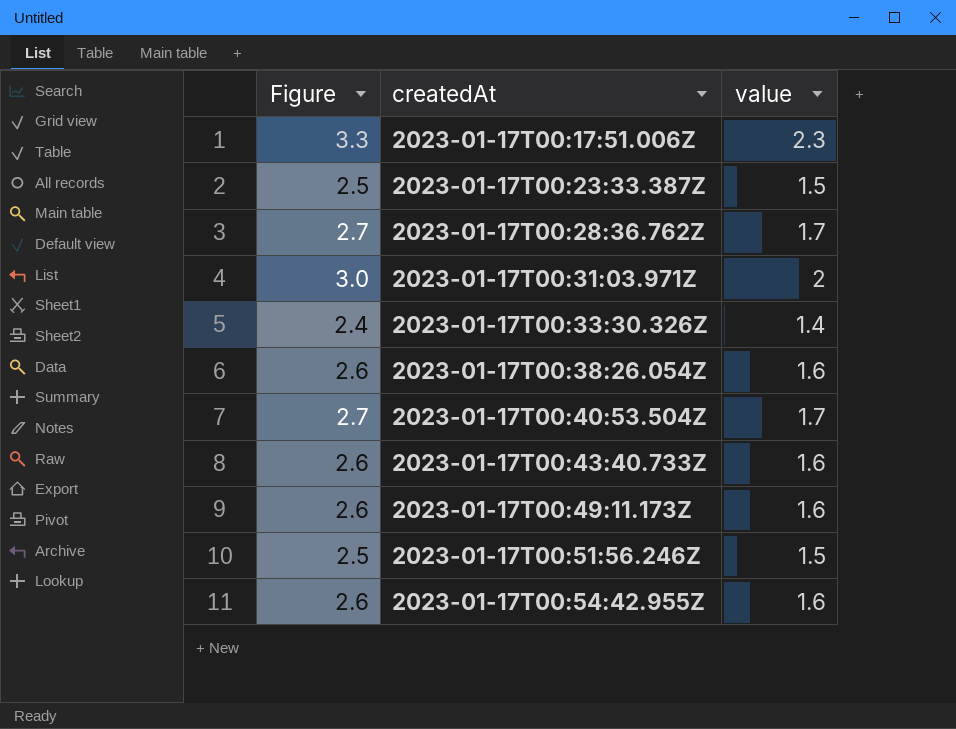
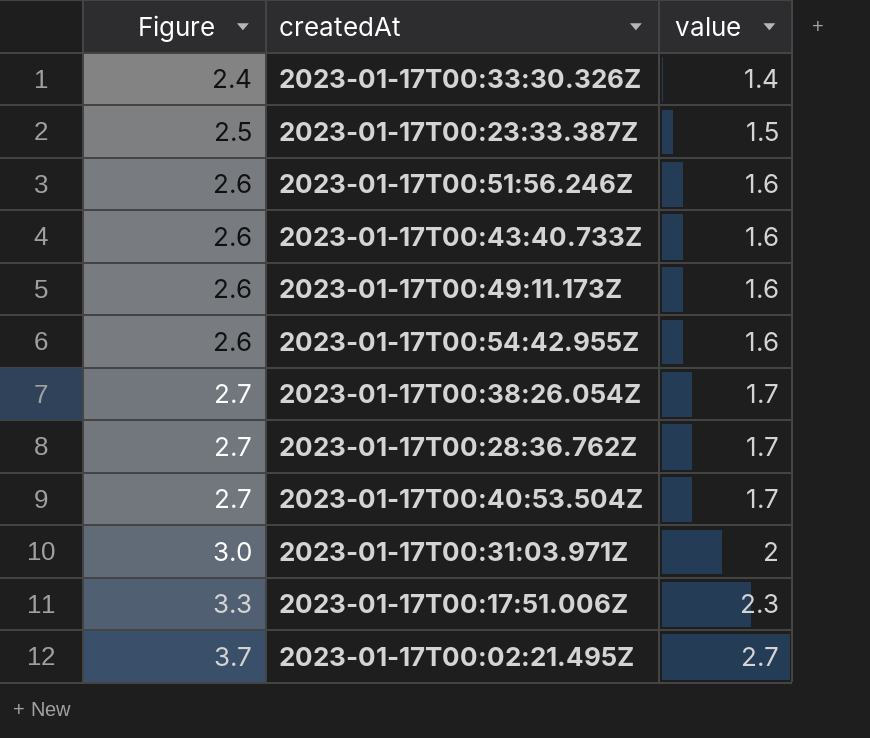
row order: createdAt ascending -> Figure ascending
2023-01-17T00:51:56.246Z | Figure: 2.5 -> 2.6
2023-01-17T00:51:56.246Z | value: 1.5 -> 1.6
2023-01-17T00:38:26.054Z | Figure: 2.6 -> 2.7
2023-01-17T00:38:26.054Z | value: 1.6 -> 1.7
row 2023-01-17T00:02:21.495Z: none -> 3.7 | 2.7

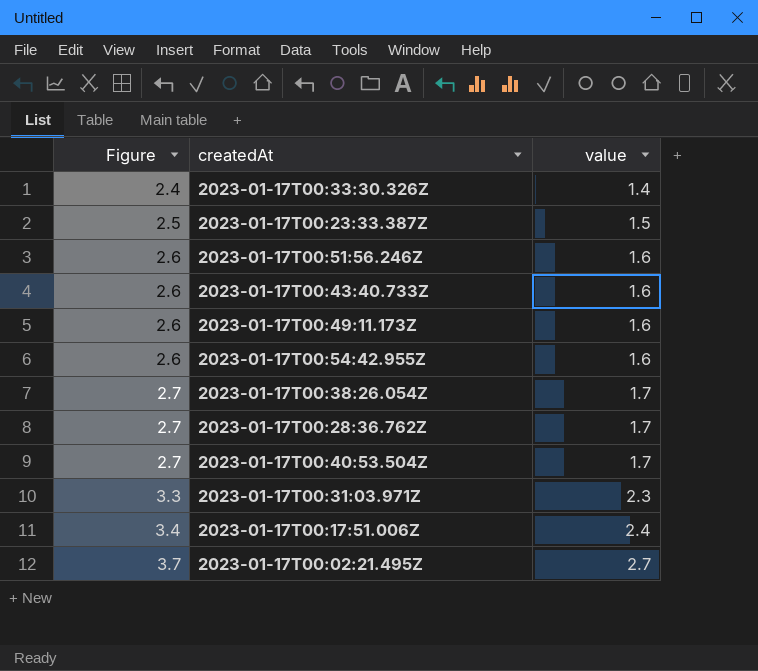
2023-01-17T00:31:03.971Z | Figure: 3.0 -> 3.3
2023-01-17T00:31:03.971Z | value: 2 -> 2.3
2023-01-17T00:17:51.006Z | Figure: 3.3 -> 3.4
2023-01-17T00:17:51.006Z | value: 2.3 -> 2.4

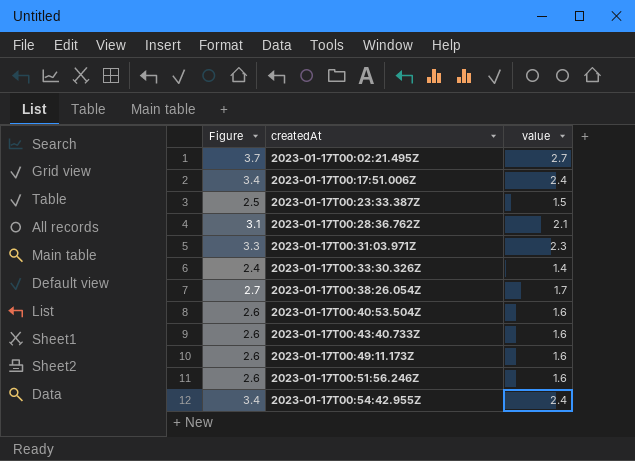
row order: Figure ascending -> createdAt ascending
2023-01-17T00:28:36.762Z | Figure: 2.7 -> 3.1
2023-01-17T00:28:36.762Z | value: 1.7 -> 2.1
2023-01-17T00:40:53.504Z | Figure: 2.7 -> 2.6
2023-01-17T00:40:53.504Z | value: 1.7 -> 1.6
2023-01-17T00:54:42.955Z | Figure: 2.6 -> 3.4
2023-01-17T00:54:42.955Z | value: 1.6 -> 2.4

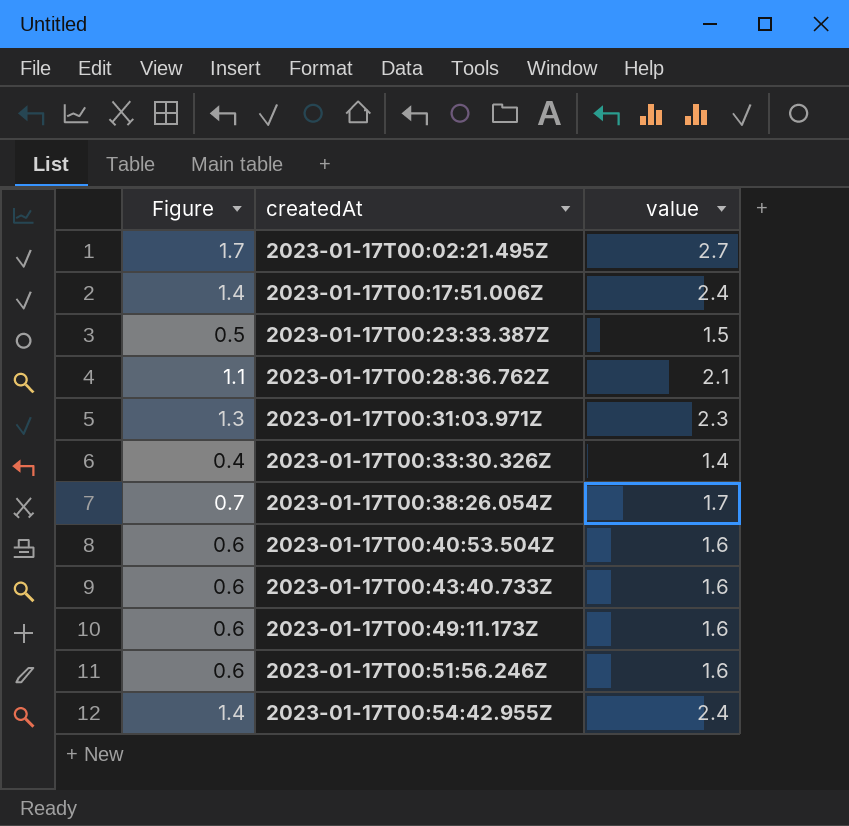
column Figure | formula: [value] + 1 -> [value] - 1

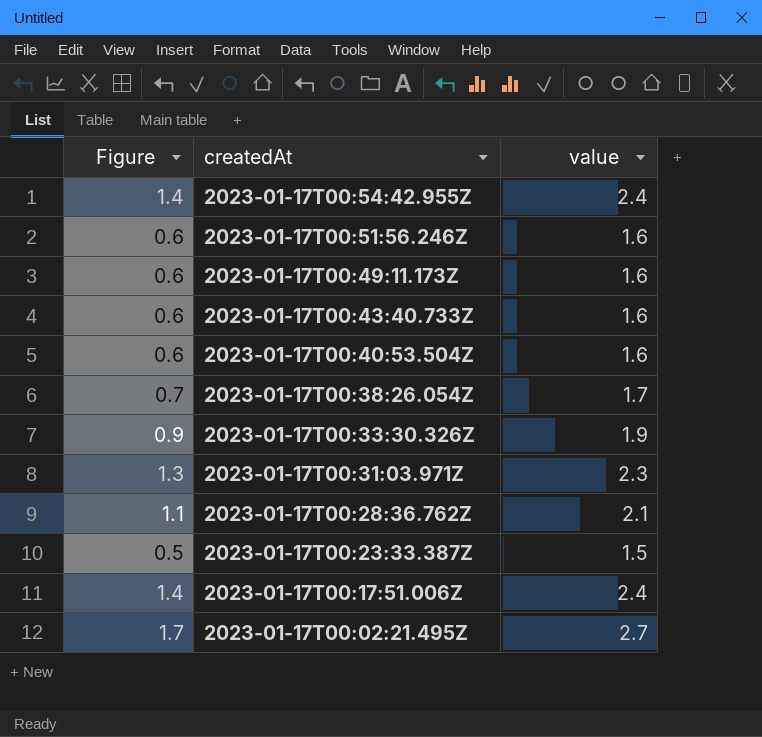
row order: createdAt ascending -> createdAt descending
2023-01-17T00:33:30.326Z | Figure: 0.4 -> 0.9
2023-01-17T00:33:30.326Z | value: 1.4 -> 1.9

